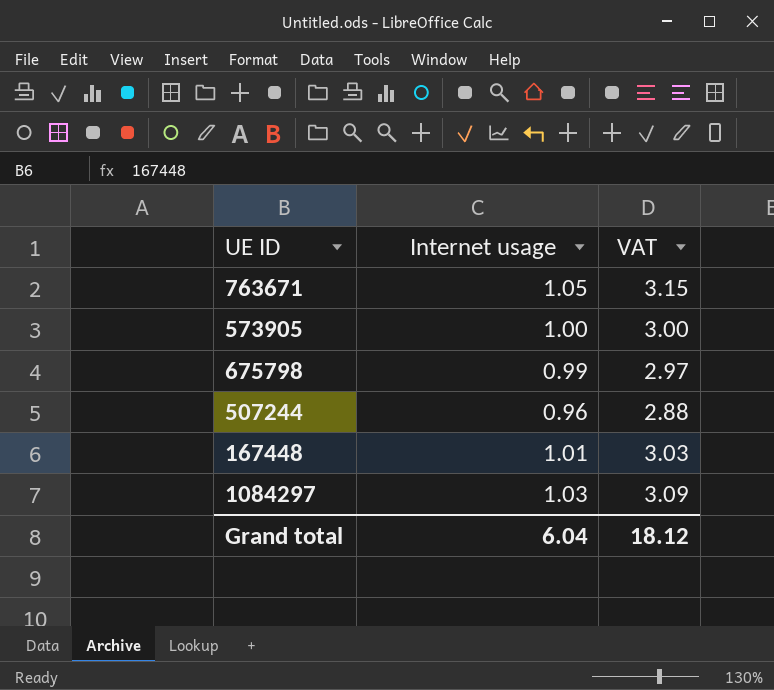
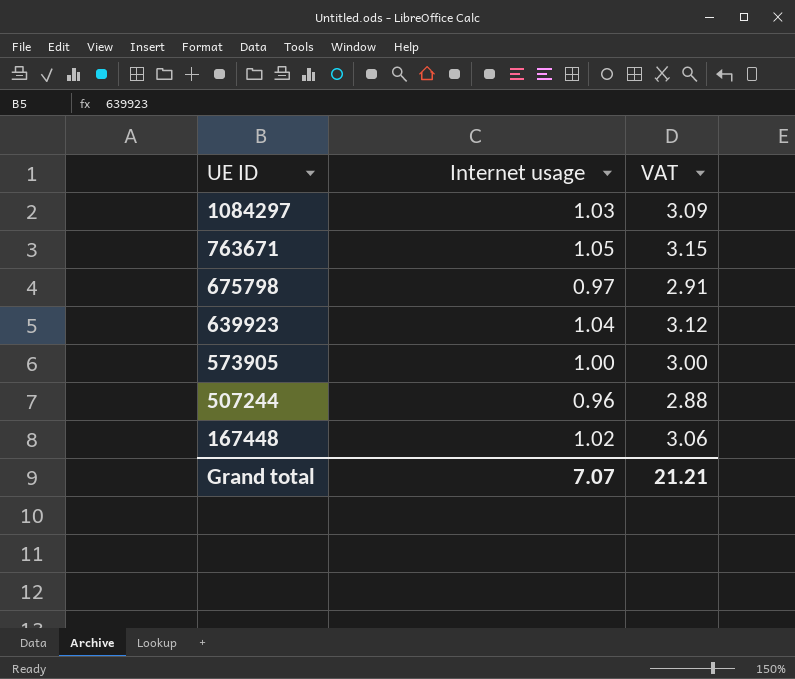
row order: none -> UE ID descending
675798 | Internet usage: 0.99 -> 0.97
675798 | VAT: 2.97 -> 2.91
row 639923: none -> 1.04 | 3.12
167448 | Internet usage: 1.01 -> 1.02
167448 | VAT: 3.03 -> 3.06
Grand total | Internet usage: 6.04 -> 7.07
Grand total | VAT: 18.12 -> 21.21

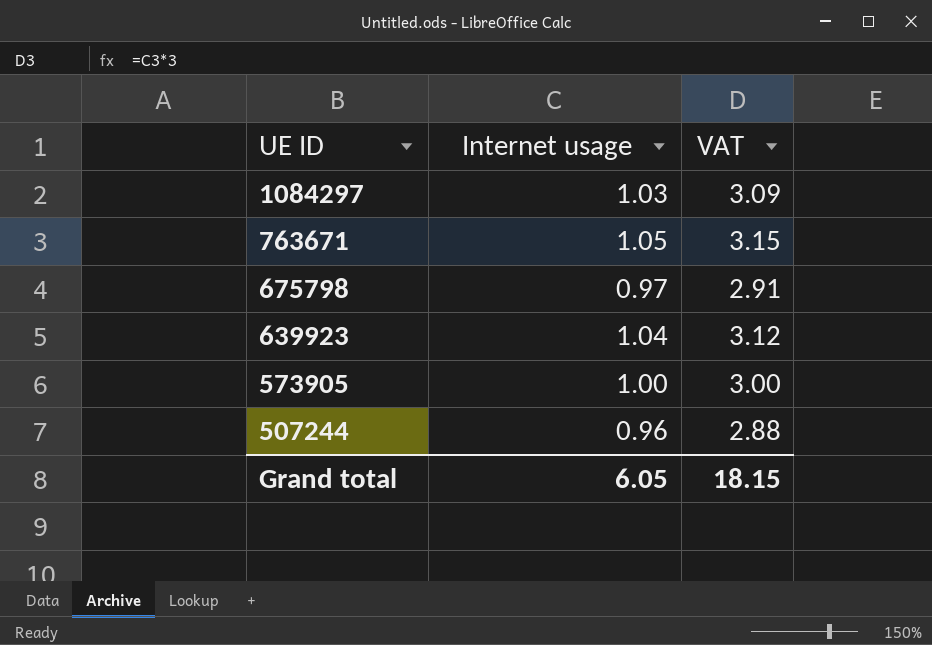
row 167448: 1.02 | 3.06 -> none
Grand total | Internet usage: 7.07 -> 6.05
Grand total | VAT: 21.21 -> 18.15

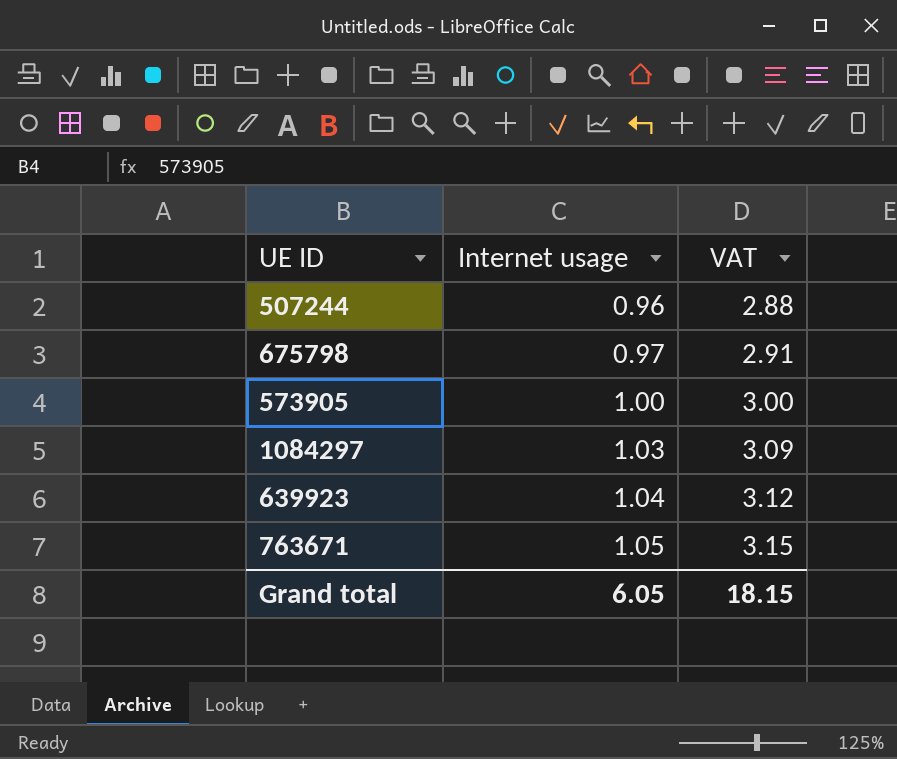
row order: UE ID descending -> Internet usage ascending

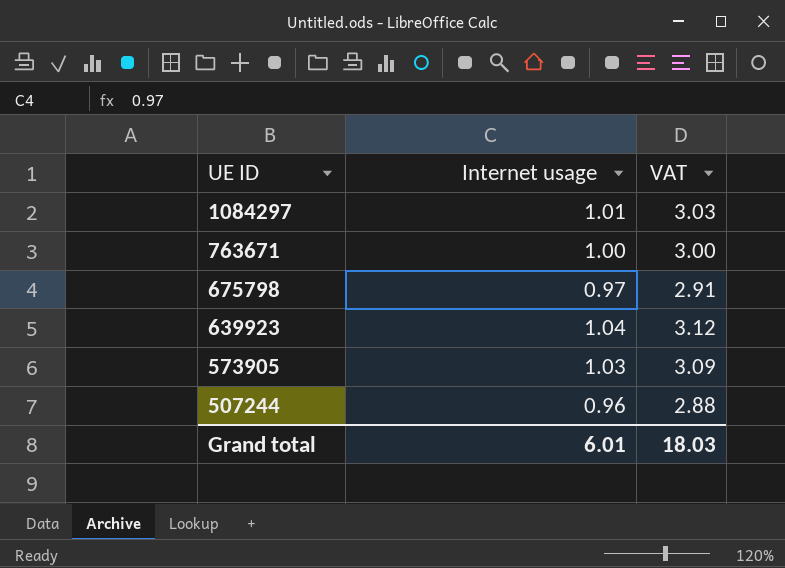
row order: Internet usage ascending -> UE ID descending
1084297 | Internet usage: 1.03 -> 1.01
1084297 | VAT: 3.09 -> 3.03
763671 | Internet usage: 1.05 -> 1.00
763671 | VAT: 3.15 -> 3.00
573905 | Internet usage: 1.00 -> 1.03
573905 | VAT: 3.00 -> 3.09
Grand total | Internet usage: 6.05 -> 6.01
Grand total | VAT: 18.15 -> 18.03

